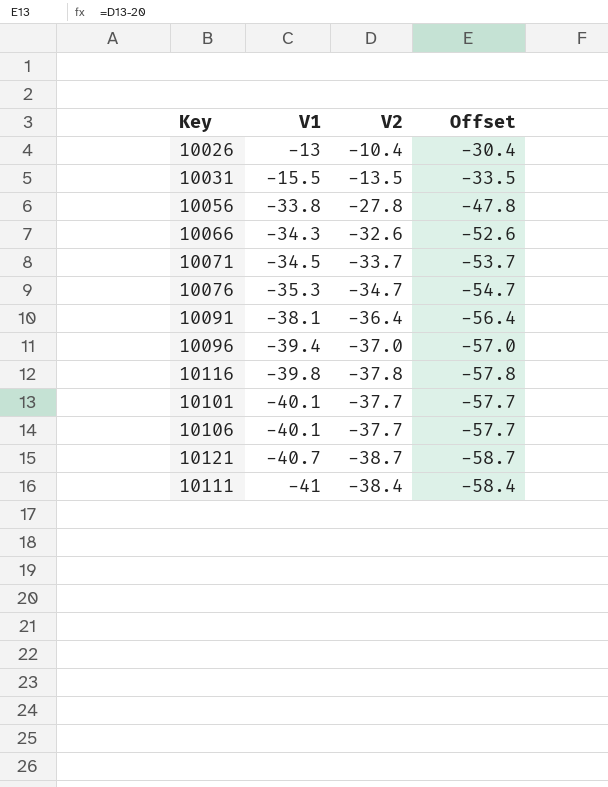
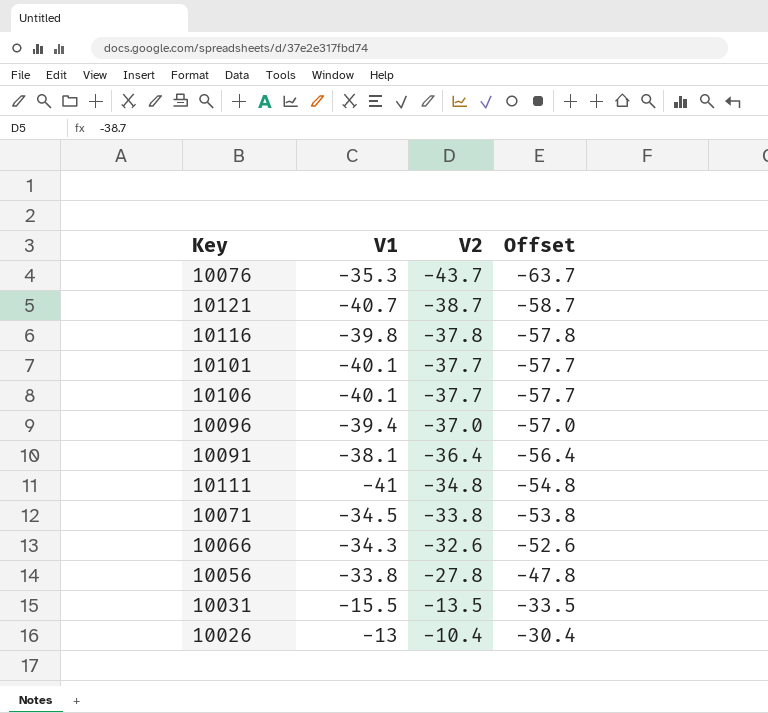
row order: V1 descending -> V2 ascending
10076 | V2: -34.7 -> -43.7
10076 | Offset: -54.7 -> -63.7
10111 | V2: -38.4 -> -34.8
10111 | Offset: -58.4 -> -54.8
10071 | V2: -33.7 -> -33.8
10071 | Offset: -53.7 -> -53.8

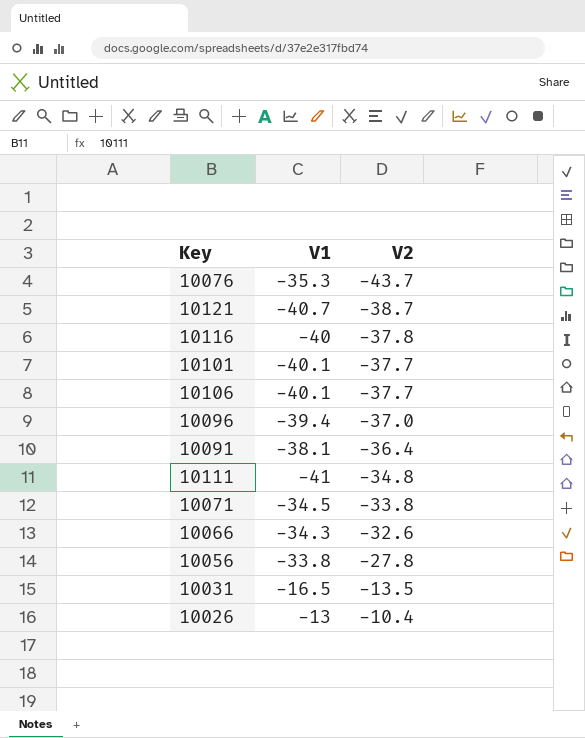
column Offset | formula: [V2] - 20 -> none
10116 | V1: -39.8 -> -40
10031 | V1: -15.5 -> -16.5

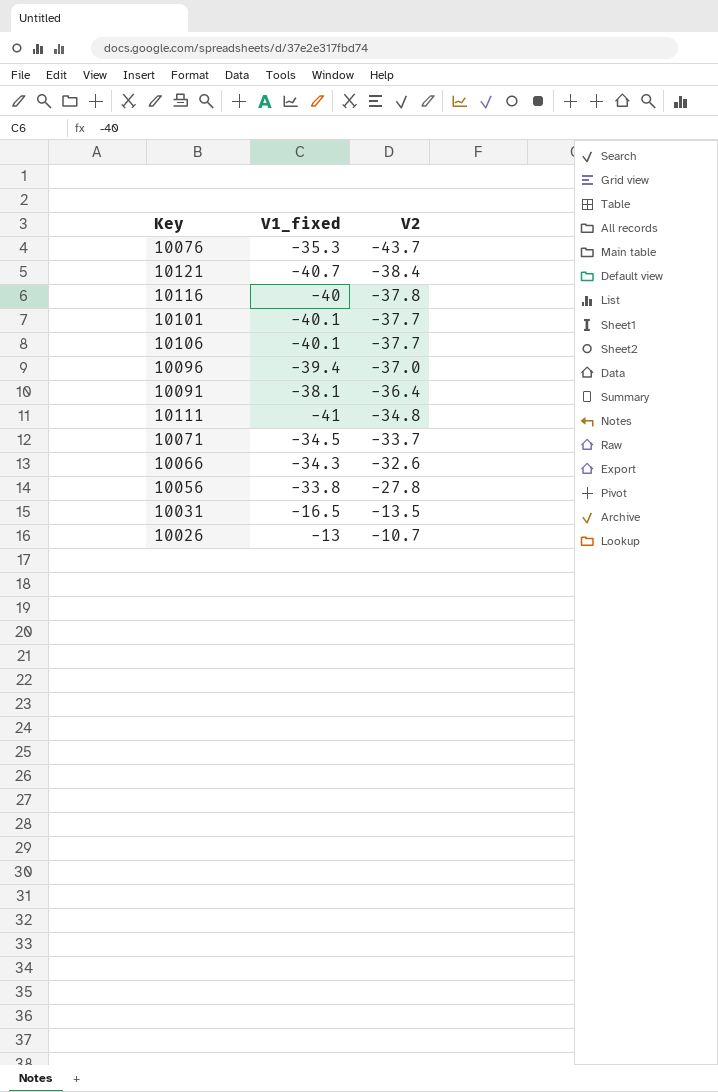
column name: V1 -> V1_fixed
10121 | V2: -38.7 -> -38.4
10071 | V2: -33.8 -> -33.7
10026 | V2: -10.4 -> -10.7

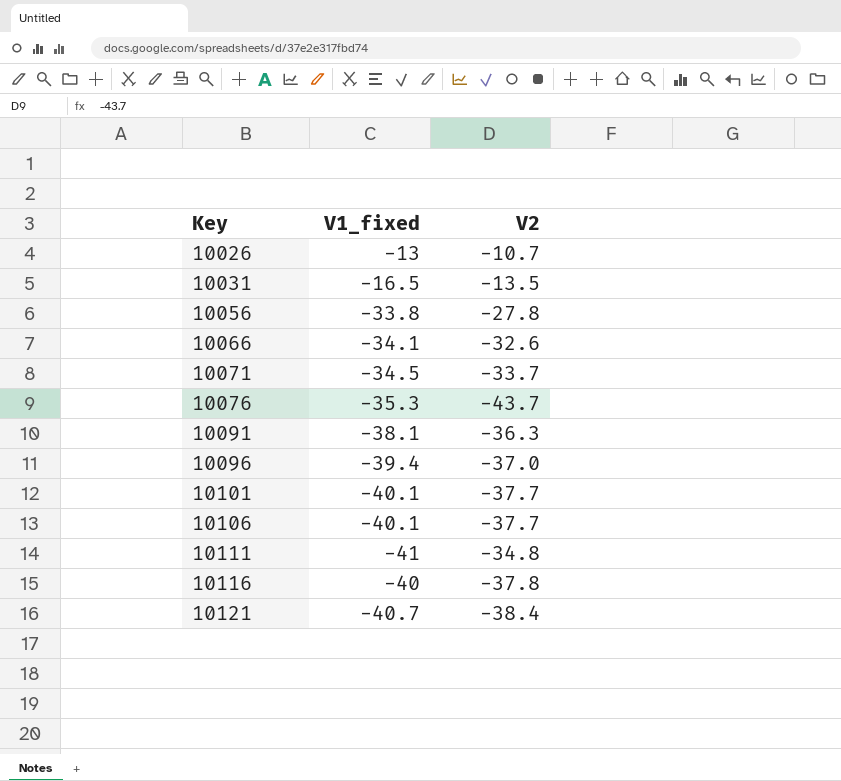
row order: V2 ascending -> Key ascending
10066 | V1_fixed: -34.3 -> -34.1
10091 | V2: -36.4 -> -36.3

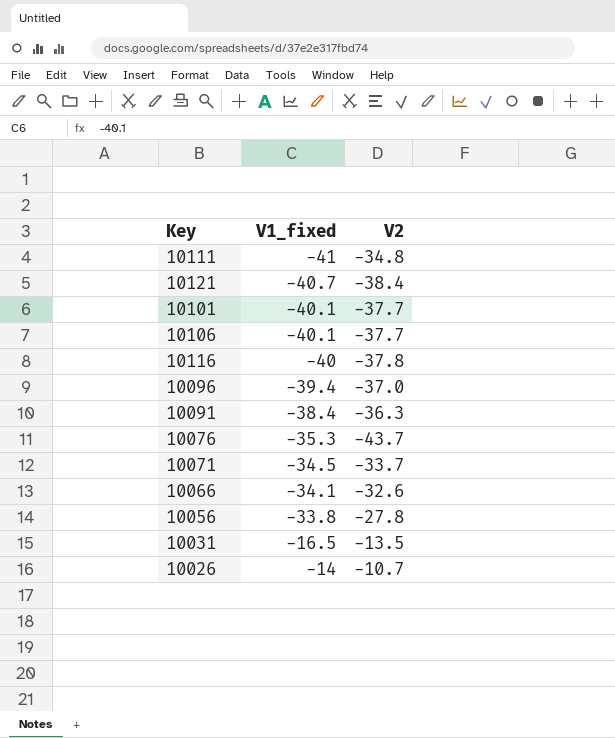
row order: Key ascending -> V1_fixed ascending
10091 | V1_fixed: -38.1 -> -38.4
10026 | V1_fixed: -13 -> -14

